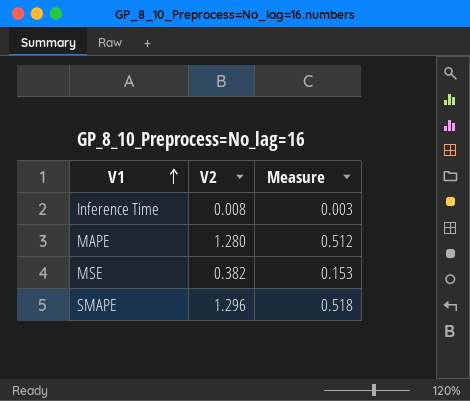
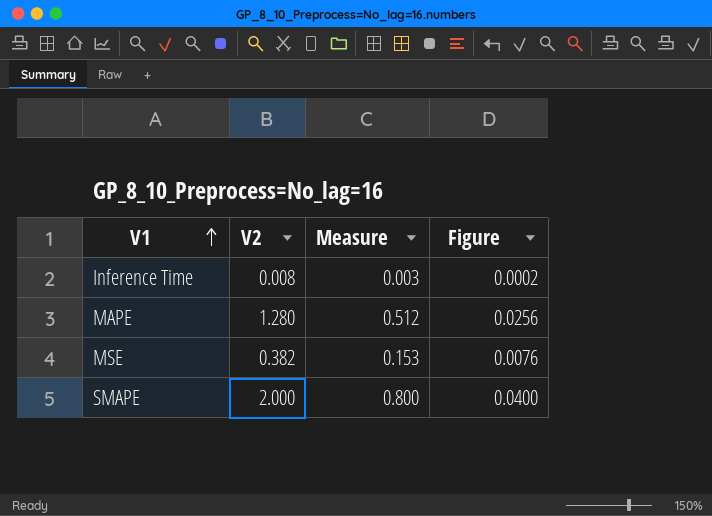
column Figure | formula: none -> [V2] * 0.02
SMAPE | V2: 1.296 -> 2.000
SMAPE | Measure: 0.518 -> 0.800

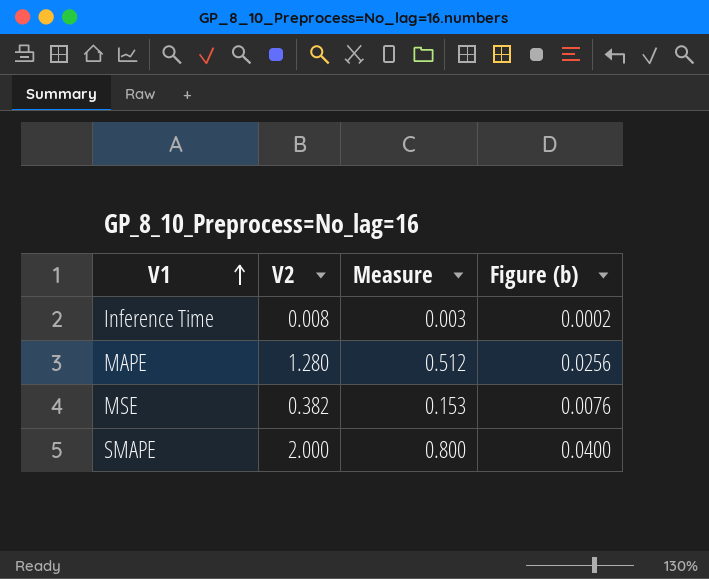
column name: Figure -> Figure (b)

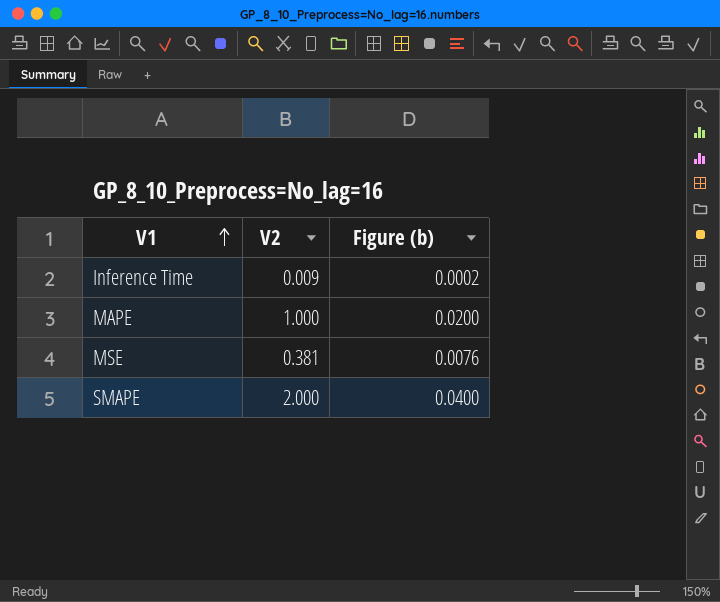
column Measure | formula: [V2] * 0.4 -> none
Inference Time | V2: 0.008 -> 0.009
MAPE | V2: 1.280 -> 1.000
MAPE | Figure (b): 0.0256 -> 0.0200
MSE | V2: 0.382 -> 0.381

